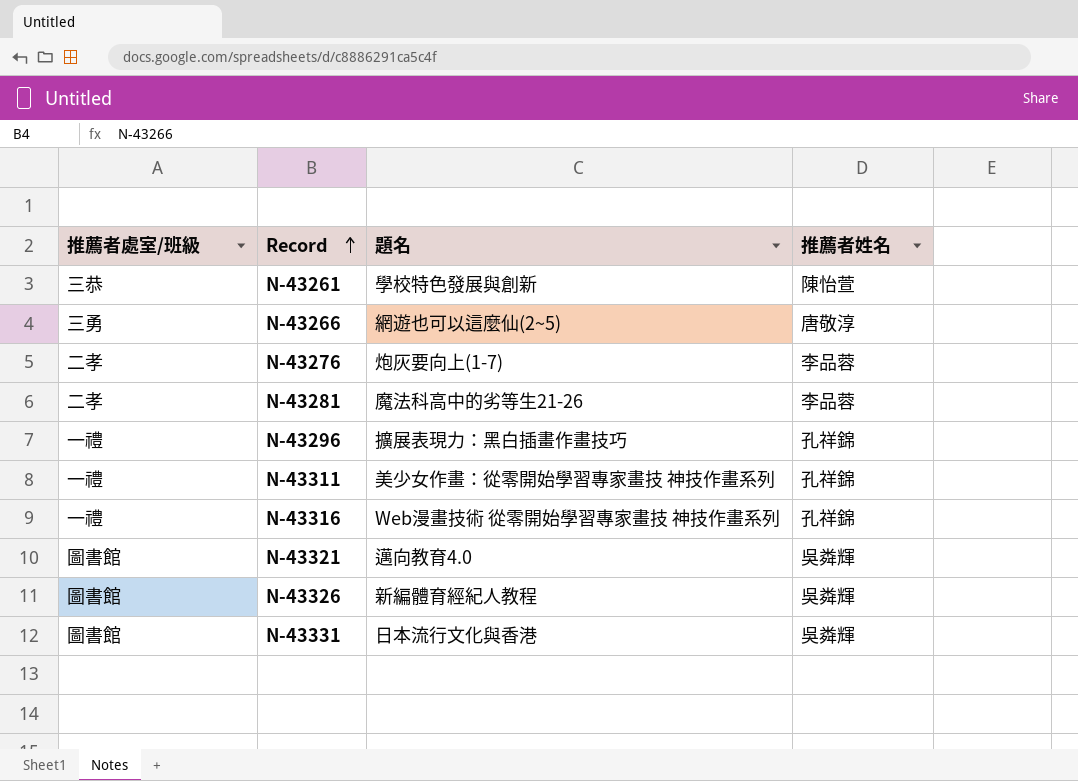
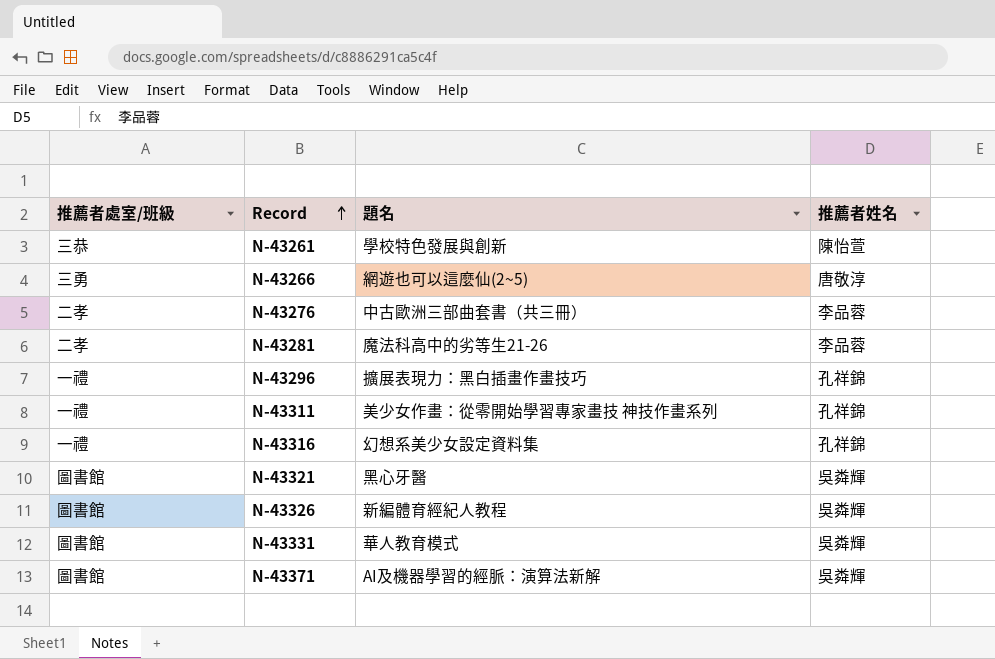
N-43276 | 題名: 炮灰要向上(1-7) -> 中古歐洲三部曲套書（共三冊）
N-43316 | 題名: Web漫畫技術 從零開始學習專家畫技 神技作畫系列 -> 幻想系美少女設定資料集
N-43321 | 題名: 邁向教育4.0 -> 黑心牙醫
N-43331 | 題名: 日本流行文化與香港 -> 華人教育模式
row N-43371: none -> 圖書館 | AI及機器學習的經脈：演算法新解 | 吳粦輝

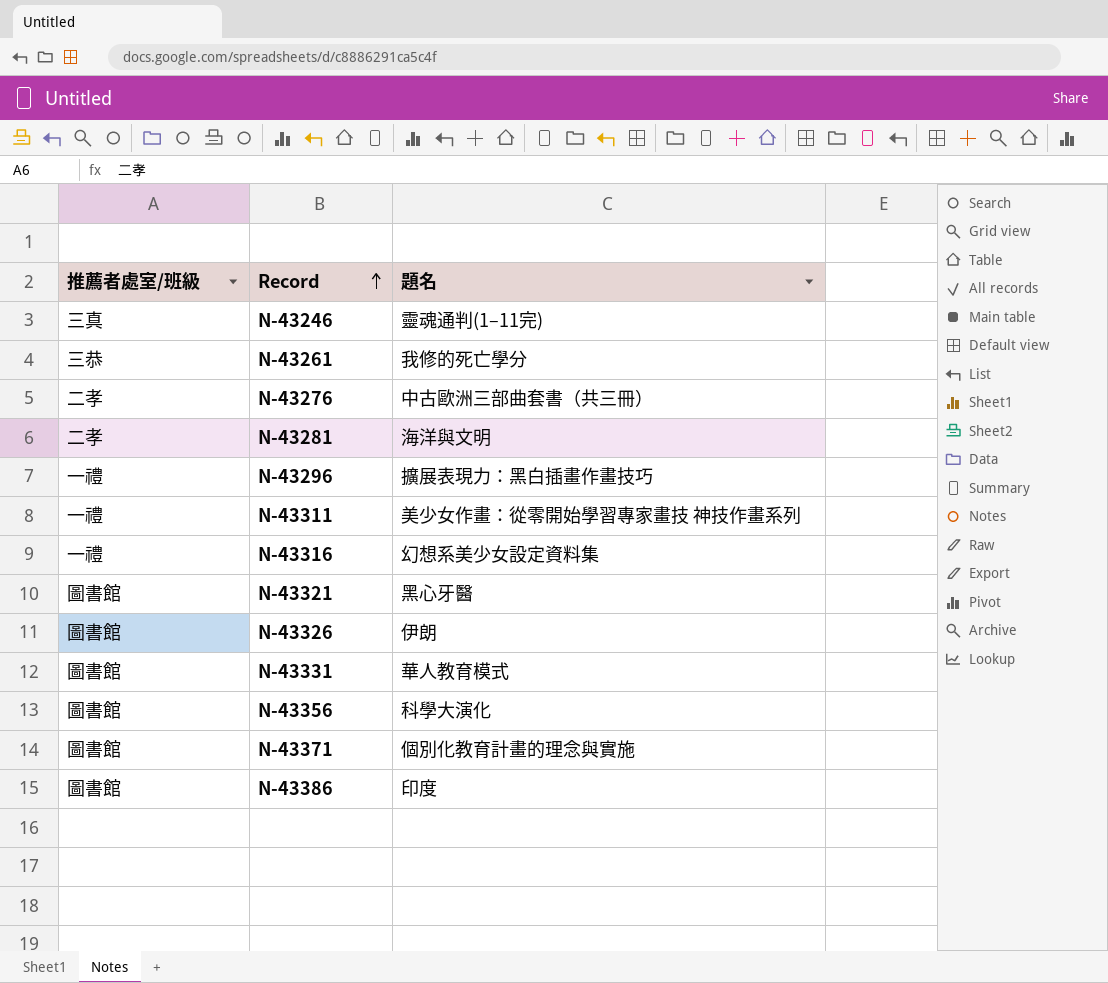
column 推薦者姓名 | position: 4 -> none
row N-43266: 三勇 | 網遊也可以這麼仙(2~5) | 唐敬淳 -> none
row N-43246: none -> 三真 | 靈魂通判(1–11完)
N-43261 | 題名: 學校特色發展與創新 -> 我修的死亡學分
N-43281 | 題名: 魔法科高中的劣等生21-26 -> 海洋與文明
N-43326 | 題名: 新編體育經紀人教程 -> 伊朗
row N-43356: none -> 圖書館 | 科學大演化
N-43371 | 題名: AI及機器學習的經脈：演算法新解 -> 個別化教育計畫的理念與實施
row N-43386: none -> 圖書館 | 印度

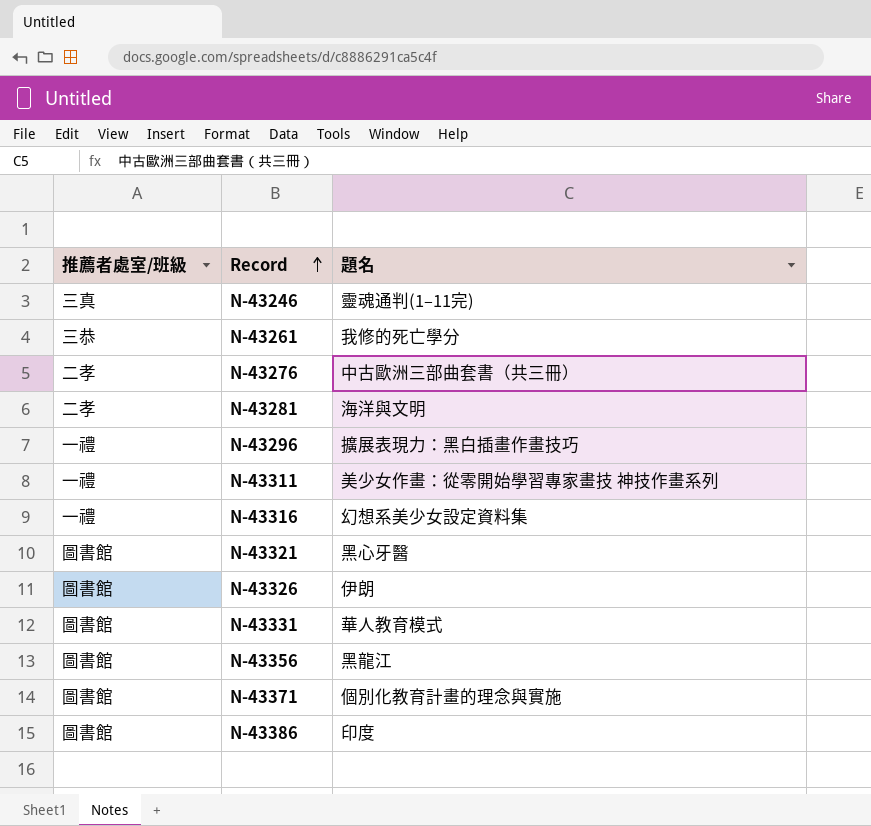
N-43356 | 題名: 科學大演化 -> 黑龍江

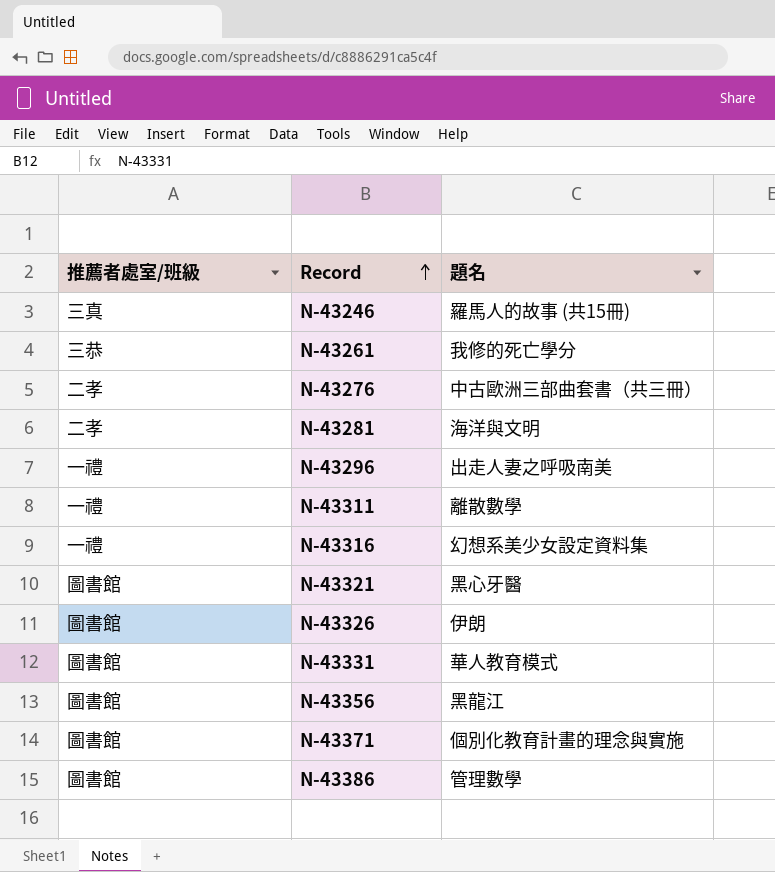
N-43246 | 題名: 靈魂通判(1–11完) -> 羅馬人的故事 (共15冊)
N-43296 | 題名: 擴展表現力：黑白插畫作畫技巧 -> 出走人妻之呼吸南美
N-43311 | 題名: 美少女作畫：從零開始學習專家畫技 神技作畫系列 -> 離散數學
N-43386 | 題名: 印度 -> 管理數學

